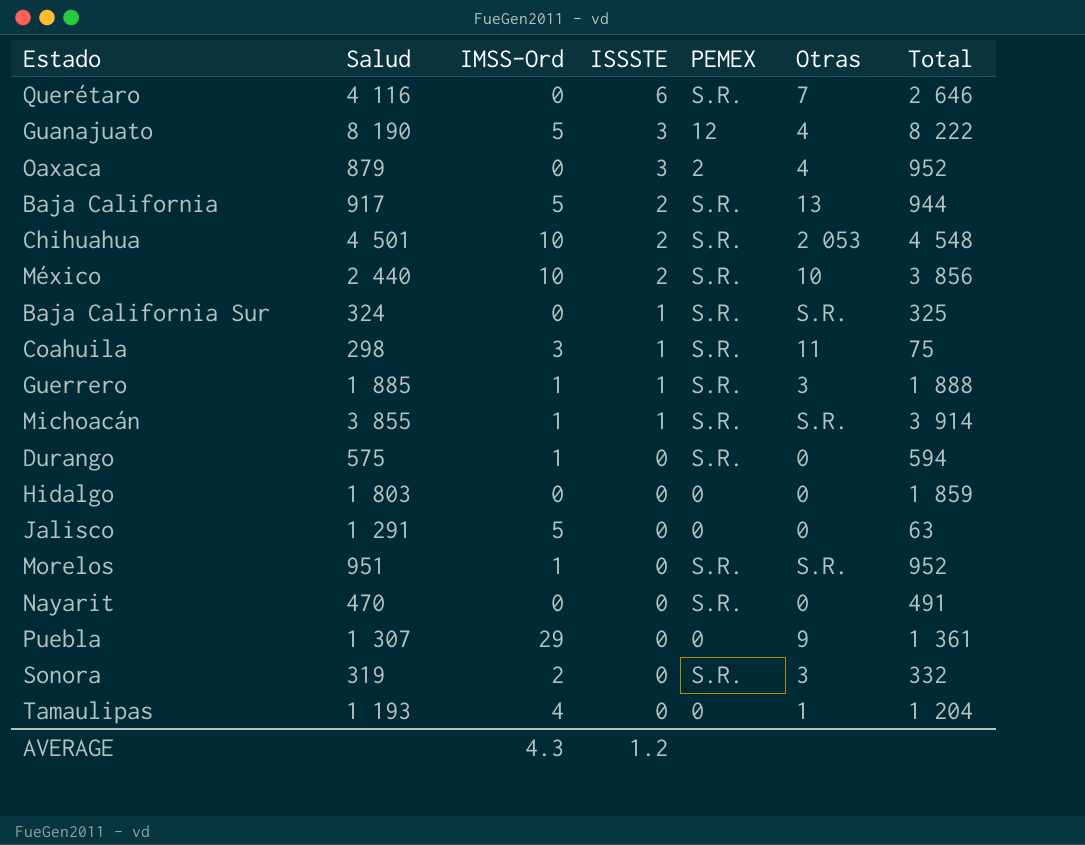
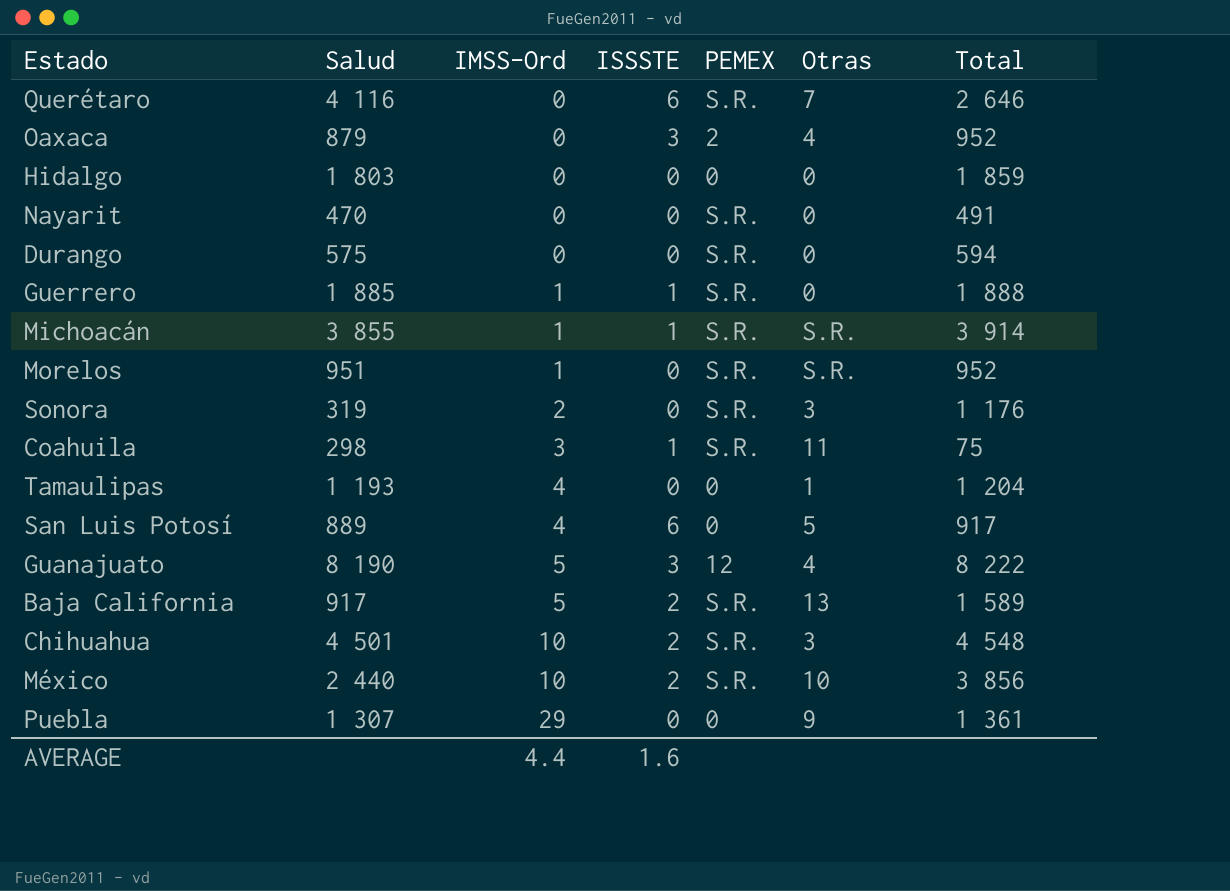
row order: ISSSTE descending -> IMSS-Ord ascending
row Baja California Sur: 324 | 0 | 1 | S.R. | S.R. | 325 -> none
row Jalisco: 1 291 | 5 | 0 | 0 | 0 | 63 -> none
Durango | IMSS-Ord: 1 -> 0
Guerrero | Otras: 3 -> 0
Sonora | Total: 332 -> 1 176
row San Luis Potosí: none -> 889 | 4 | 6 | 0 | 5 | 917
Baja California | Total: 944 -> 1 589
Chihuahua | Otras: 2 053 -> 3
AVERAGE | IMSS-Ord: 4.3 -> 4.4
AVERAGE | ISSSTE: 1.2 -> 1.6

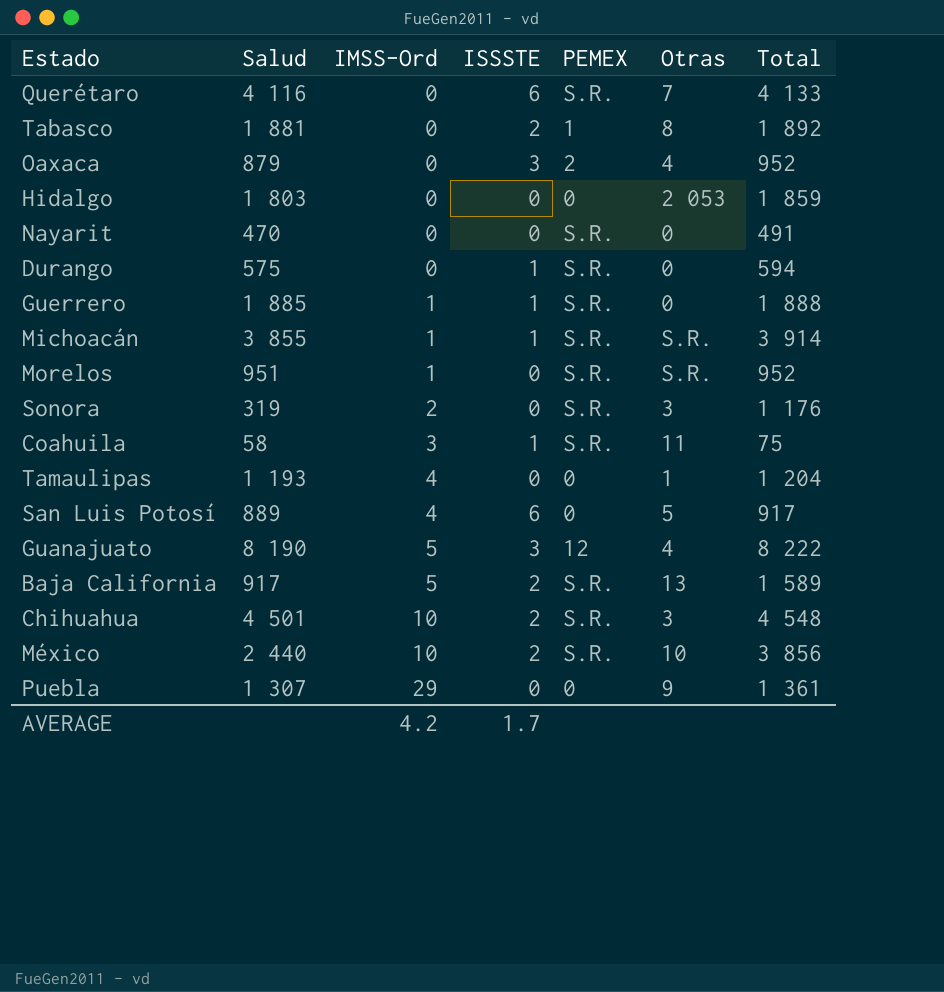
Querétaro | Total: 2 646 -> 4 133
row Tabasco: none -> 1 881 | 0 | 2 | 1 | 8 | 1 892
Hidalgo | Otras: 0 -> 2 053
Durango | ISSSTE: 0 -> 1
Coahuila | Salud: 298 -> 58
AVERAGE | IMSS-Ord: 4.4 -> 4.2
AVERAGE | ISSSTE: 1.6 -> 1.7

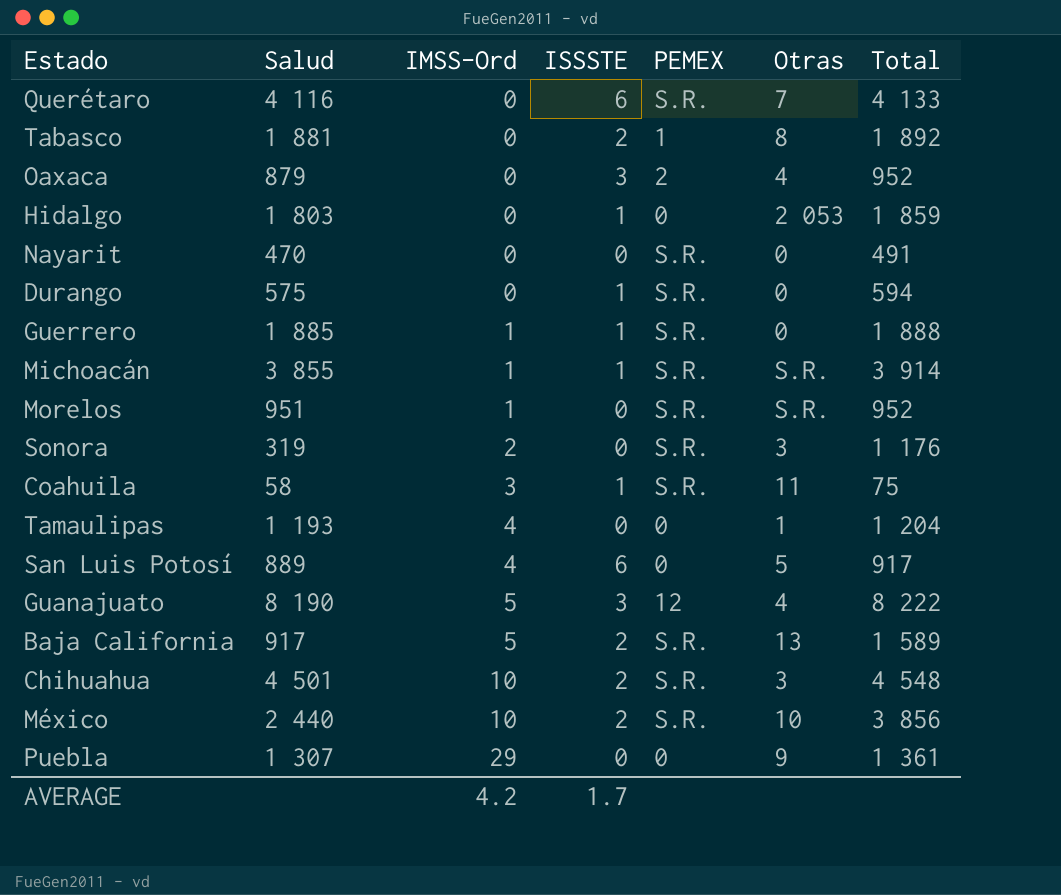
Hidalgo | ISSSTE: 0 -> 1

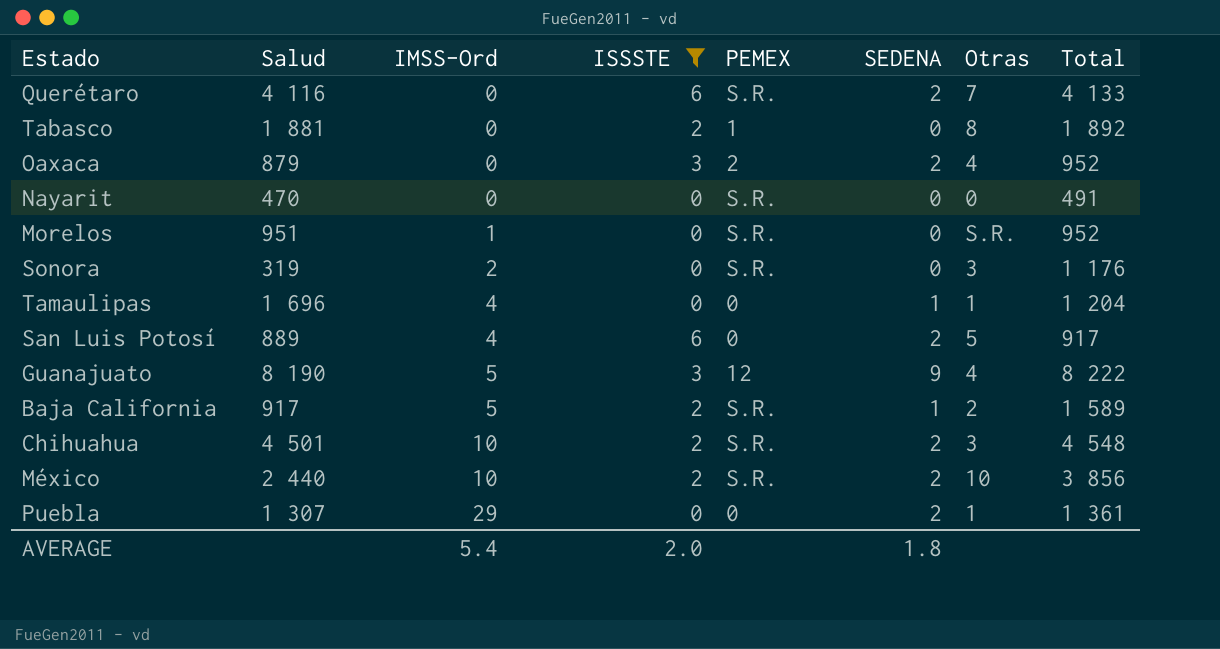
filter: none -> ISSSTE != 1
column SEDENA | position: none -> 6
Tamaulipas | Salud: 1 193 -> 1 696
Baja California | Otras: 13 -> 2
Puebla | Otras: 9 -> 1
AVERAGE | IMSS-Ord: 4.2 -> 5.4
AVERAGE | ISSSTE: 1.7 -> 2.0

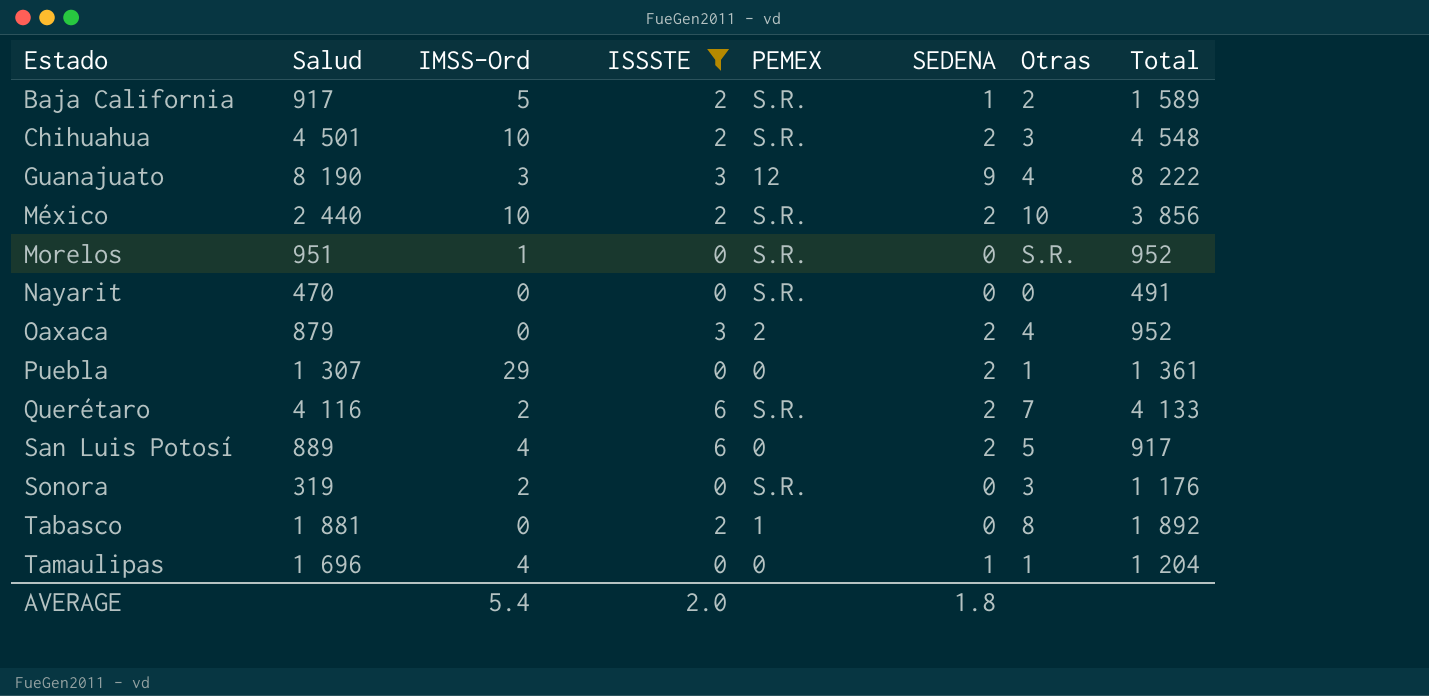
row order: IMSS-Ord ascending -> Estado ascending
Guanajuato | IMSS-Ord: 5 -> 3
Querétaro | IMSS-Ord: 0 -> 2

